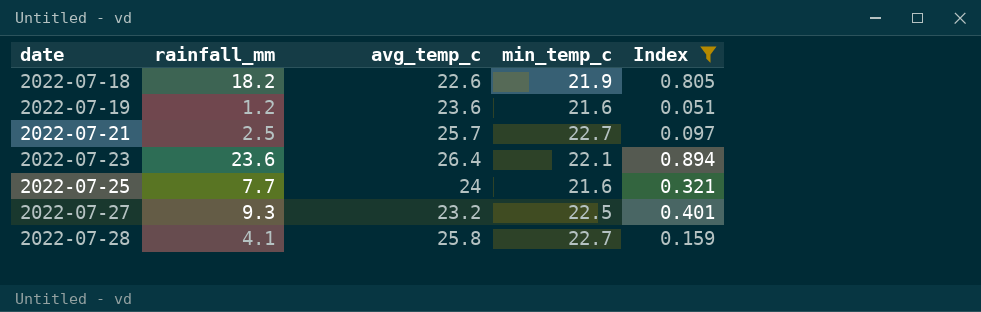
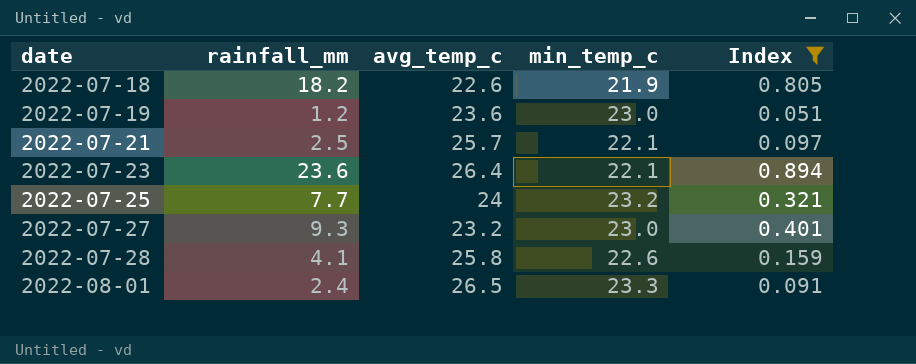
2022-07-19 | min_temp_c: 21.6 -> 23.0
2022-07-21 | min_temp_c: 22.7 -> 22.1
2022-07-25 | min_temp_c: 21.6 -> 23.2
2022-07-27 | min_temp_c: 22.5 -> 23.0
2022-07-28 | min_temp_c: 22.7 -> 22.6
row 2022-08-01: none -> 2.4 | 26.5 | 23.3 | 0.091

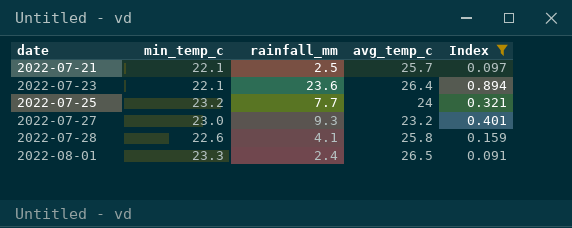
column min_temp_c | position: 4 -> 2
row 2022-07-18: 18.2 | 22.6 | 21.9 | 0.805 -> none
row 2022-07-19: 1.2 | 23.6 | 23.0 | 0.051 -> none

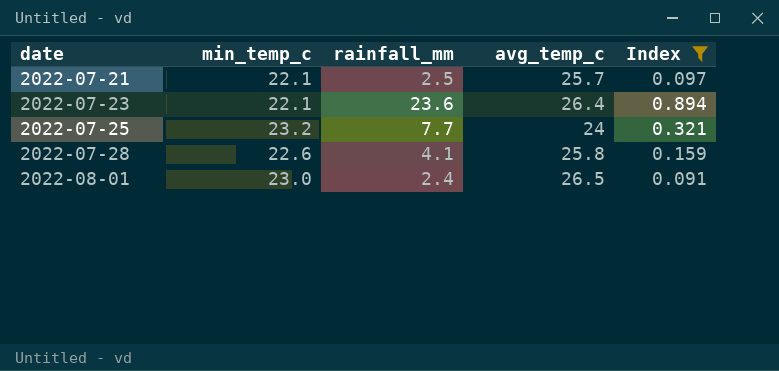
row 2022-07-27: 23.0 | 9.3 | 23.2 | 0.401 -> none
2022-08-01 | min_temp_c: 23.3 -> 23.0

